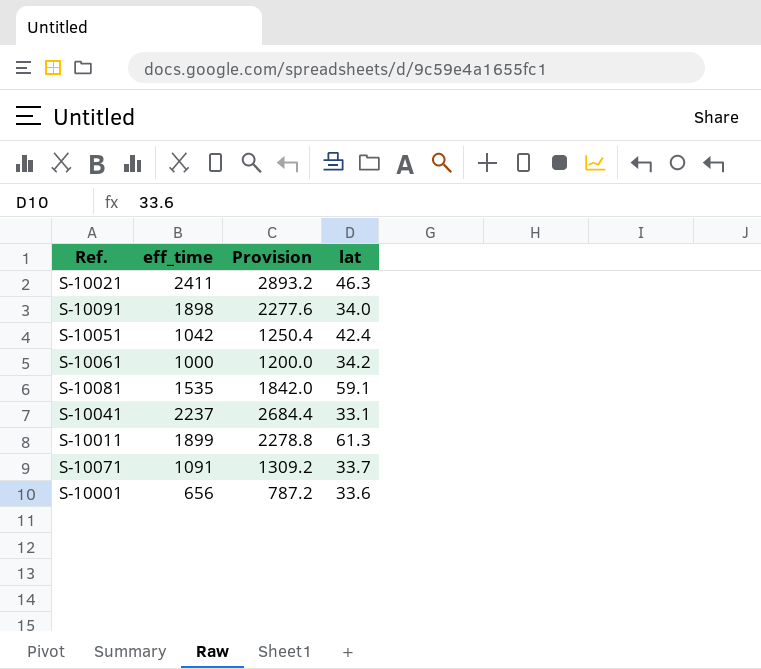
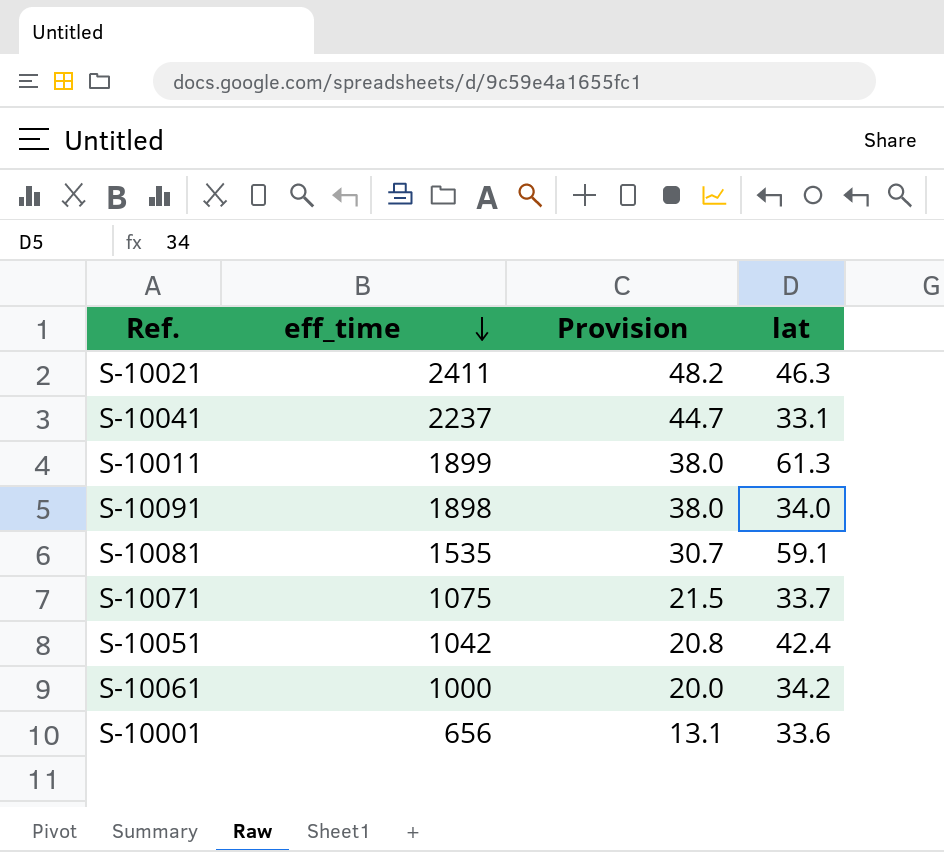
row order: none -> eff_time descending
column Provision | formula: [eff_time] * 1.2 -> [eff_time] * 0.02
S-10071 | eff_time: 1091 -> 1075

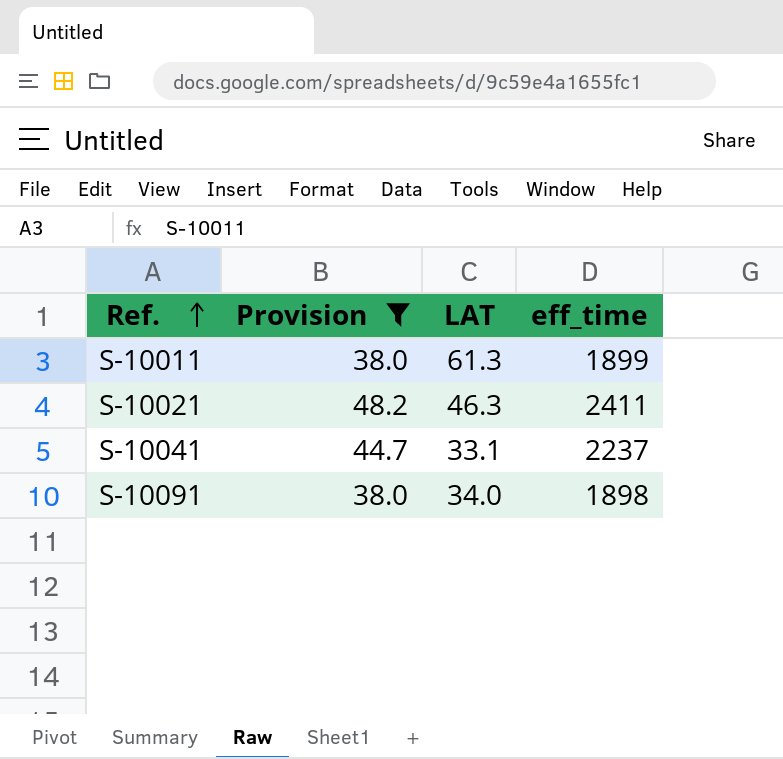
filter: none -> Provision >= 38.0
row order: eff_time descending -> Ref. ascending
column name: lat -> LAT
column eff_time | position: 2 -> 4

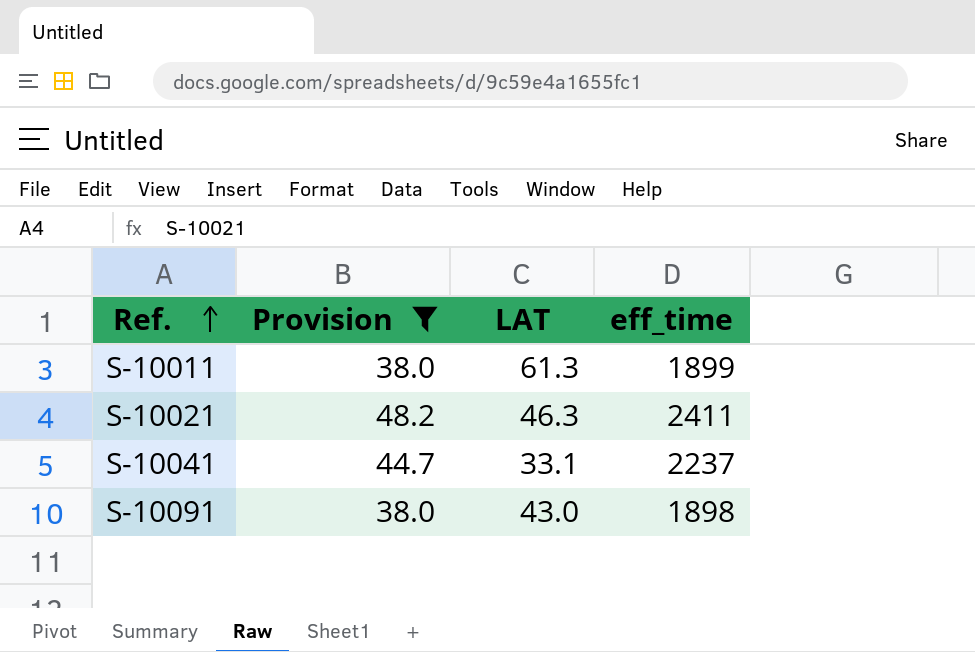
S-10091 | LAT: 34.0 -> 43.0

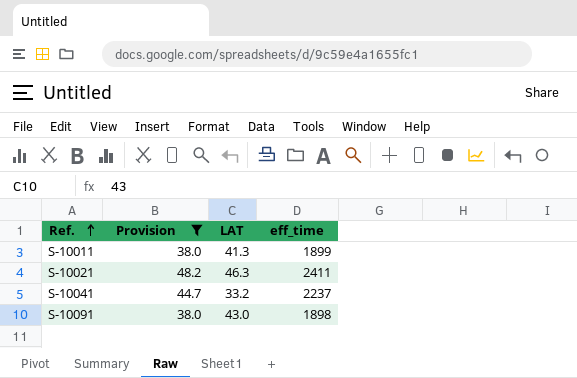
S-10011 | LAT: 61.3 -> 41.3
S-10041 | LAT: 33.1 -> 33.2

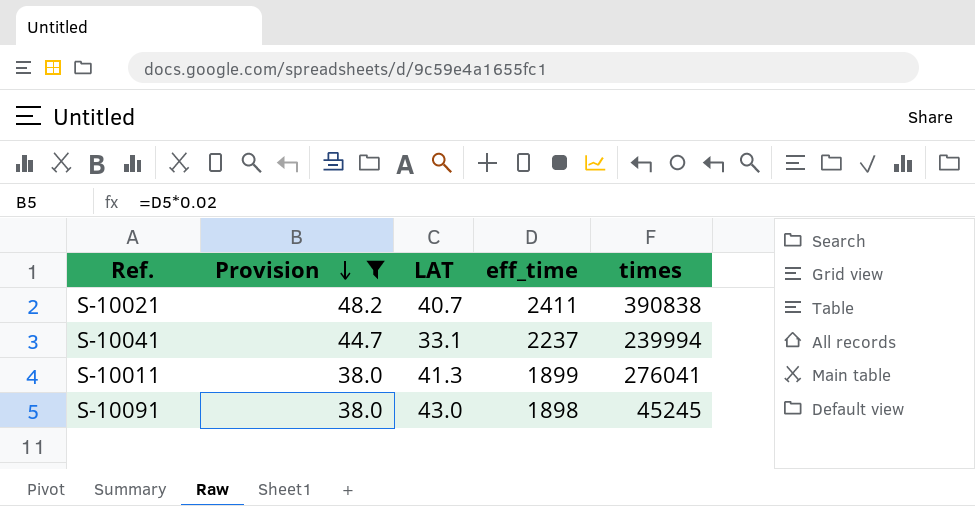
row order: Ref. ascending -> Provision descending
column times | position: none -> 5
S-10021 | LAT: 46.3 -> 40.7
S-10041 | LAT: 33.2 -> 33.1

